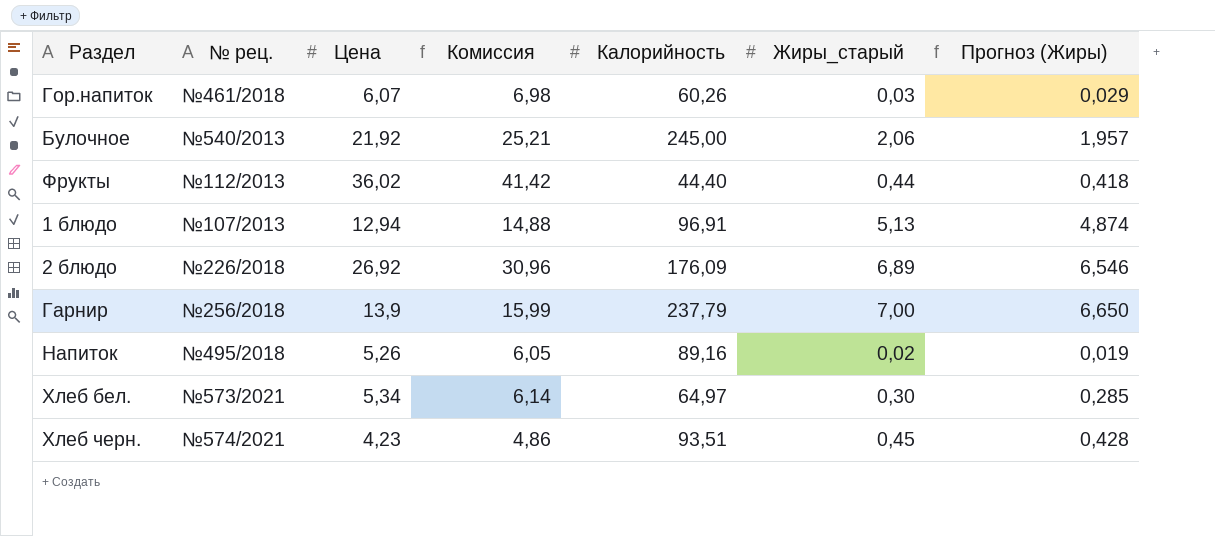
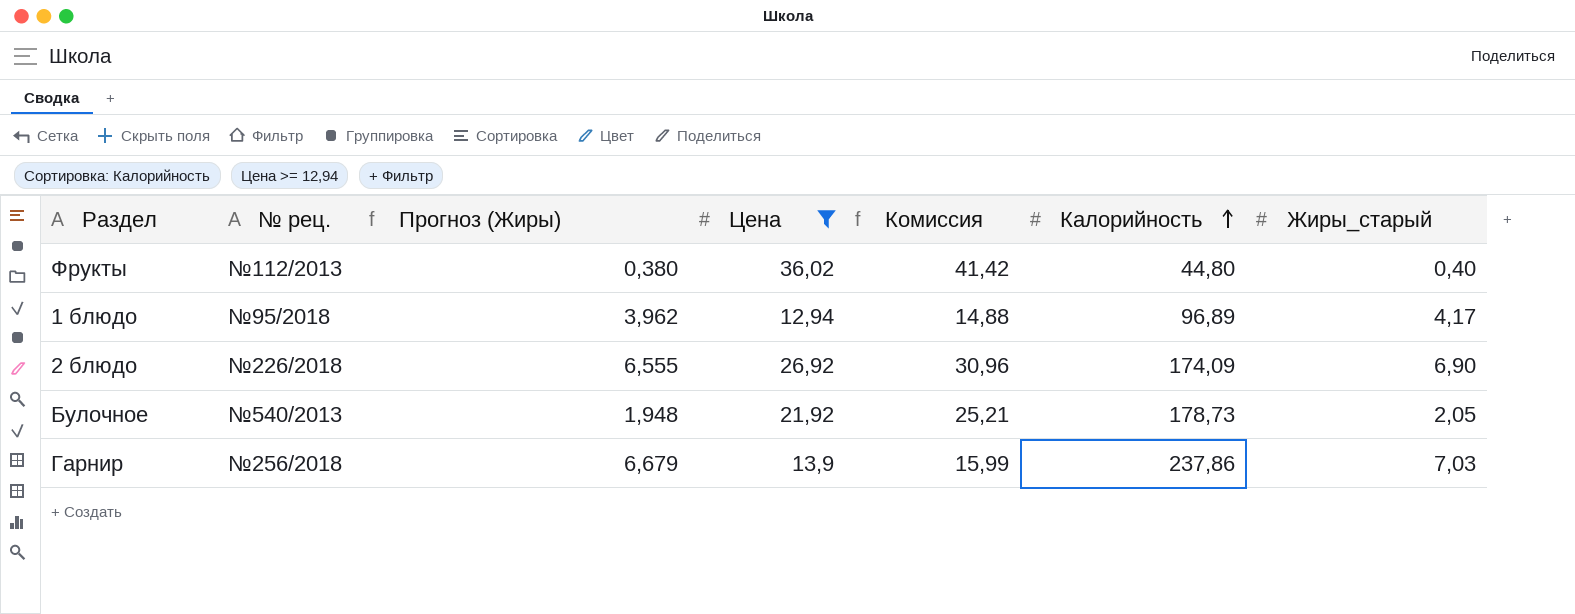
filter: none -> Цена >= 12,94
row order: none -> Калорийность ascending
column Прогноз (Жиры) | position: 7 -> 3
Фрукты | Прогноз (Жиры): 0,418 -> 0,380
Фрукты | Калорийность: 44,40 -> 44,80
Фрукты | Жиры_старый: 0,44 -> 0,40
1 блюдо | № рец.: №107/2013 -> №95/2018
1 блюдо | Прогноз (Жиры): 4,874 -> 3,962
1 блюдо | Калорийность: 96,91 -> 96,89
1 блюдо | Жиры_старый: 5,13 -> 4,17
2 блюдо | Прогноз (Жиры): 6,546 -> 6,555
2 блюдо | Калорийность: 176,09 -> 174,09
2 блюдо | Жиры_старый: 6,89 -> 6,90
Булочное | Прогноз (Жиры): 1,957 -> 1,948
Булочное | Калорийность: 245,00 -> 178,73
Булочное | Жиры_старый: 2,06 -> 2,05
Гарнир | Прогноз (Жиры): 6,650 -> 6,679
Гарнир | Калорийность: 237,79 -> 237,86
Гарнир | Жиры_старый: 7,00 -> 7,03

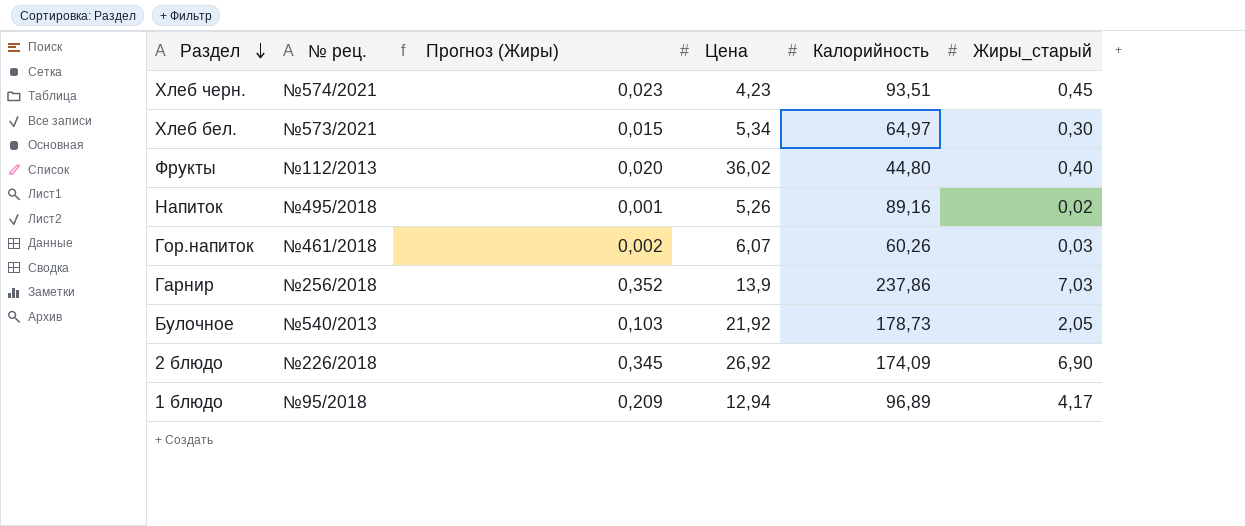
filter: Цена >= 12,94 -> none
row order: Калорийность ascending -> Раздел descending
column Комиссия | formula: [Цена] * 1,15 -> none
column Прогноз (Жиры) | formula: [Жиры_старый] * 0,95 -> [Жиры_старый] * 0,05

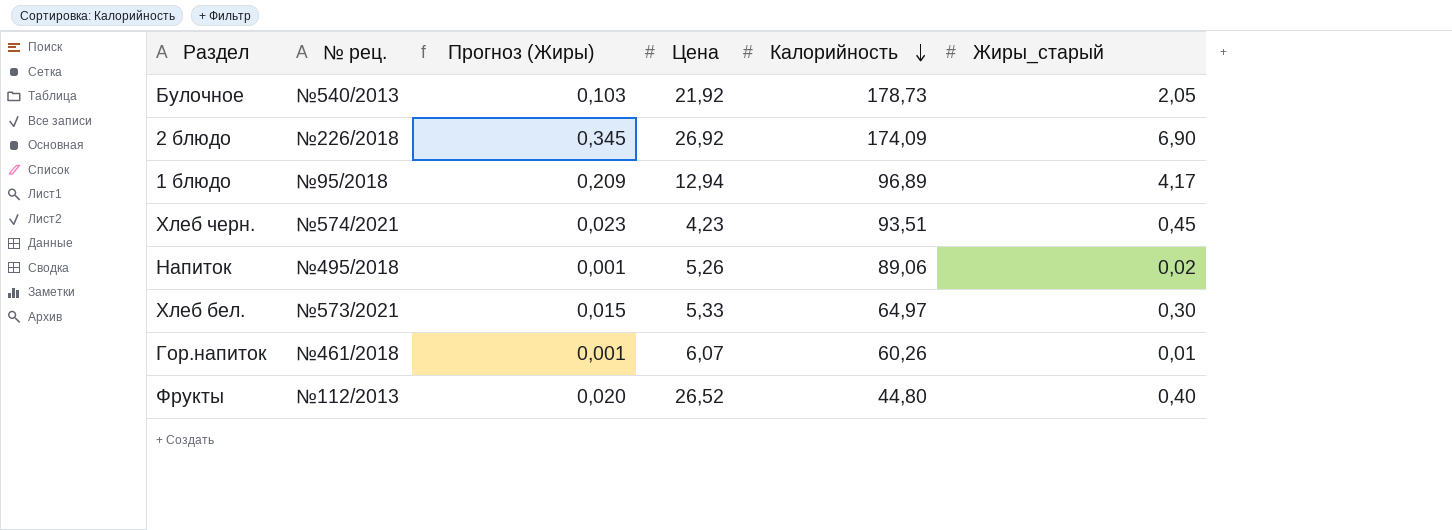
row order: Раздел descending -> Калорийность descending
row Гарнир: №256/2018 | 0,352 | 13,9 | 237,86 | 7,03 -> none
Напиток | Калорийность: 89,16 -> 89,06
Хлеб бел. | Цена: 5,34 -> 5,33
Гор.напиток | Прогноз (Жиры): 0,002 -> 0,001
Гор.напиток | Жиры_старый: 0,03 -> 0,01
Фрукты | Цена: 36,02 -> 26,52

